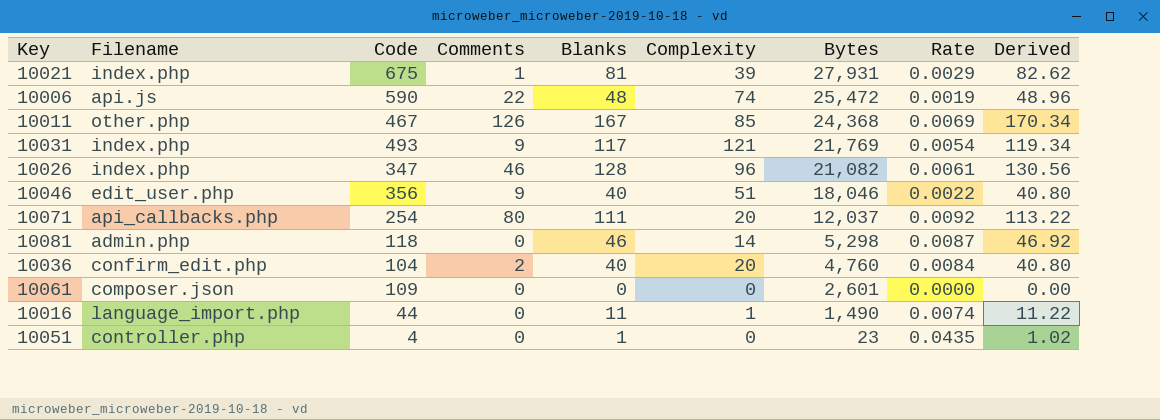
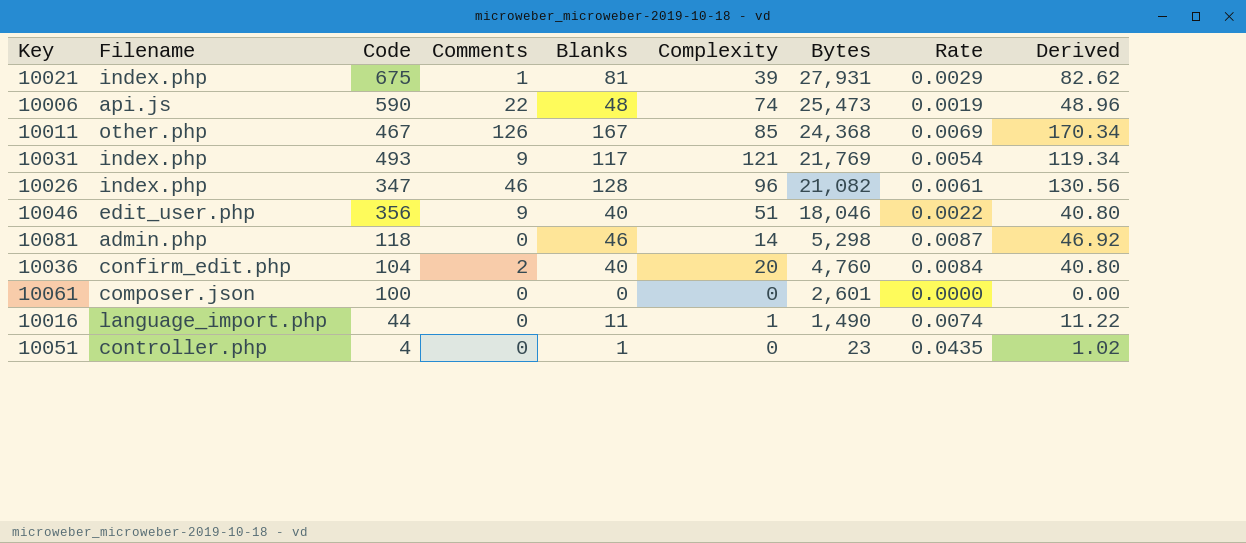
row 10071: api_callbacks.php | 254 | 80 | 111 | 20 | 12,037 | 0.0092 | 113.22 -> none
10006 | Bytes: 25,472 -> 25,473
10061 | Code: 109 -> 100

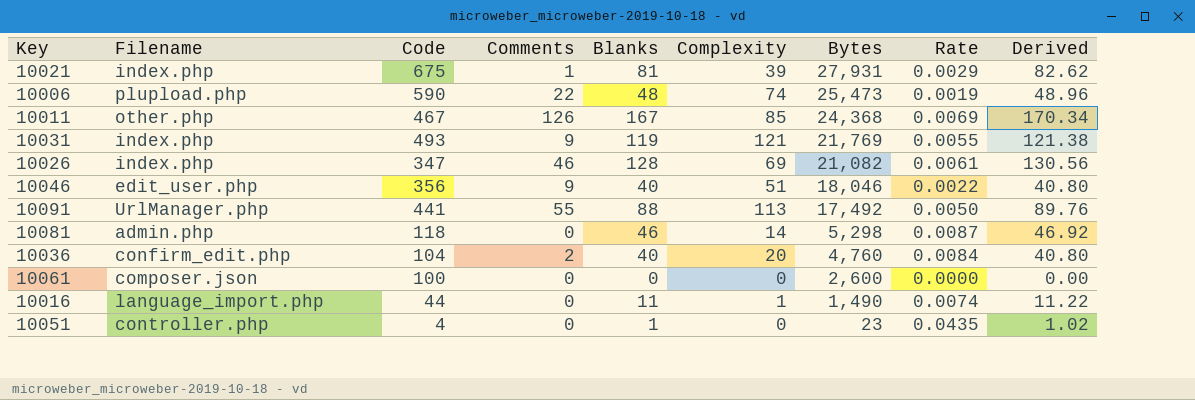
10006 | Filename: api.js -> plupload.php
10031 | Blanks: 117 -> 119
10031 | Rate: 0.0054 -> 0.0055
10031 | Derived: 119.34 -> 121.38
10026 | Complexity: 96 -> 69
row 10091: none -> UrlManager.php | 441 | 55 | 88 | 113 | 17,492 | 0.0050 | 89.76
10061 | Bytes: 2,601 -> 2,600

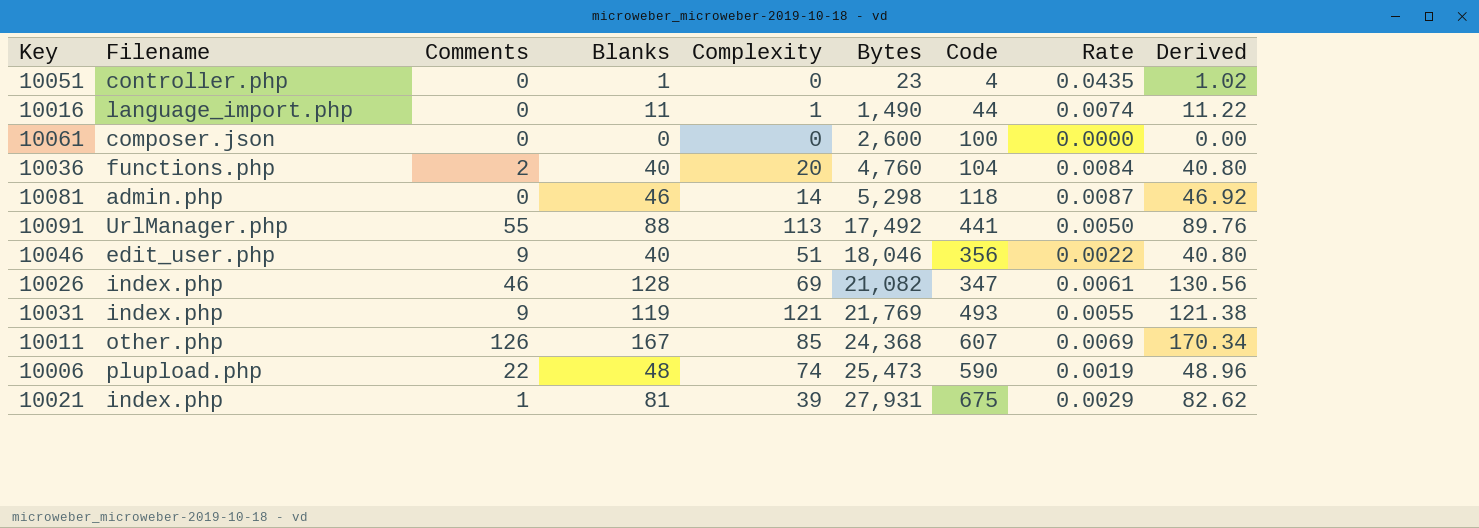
row order: Bytes descending -> Bytes ascending
column Code | position: 3 -> 7
10036 | Filename: confirm_edit.php -> functions.php
10011 | Code: 467 -> 607

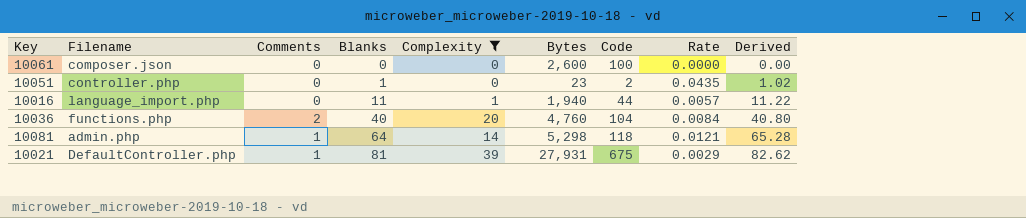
filter: none -> Complexity <= 39
row order: Bytes ascending -> Blanks ascending
10051 | Code: 4 -> 2
10016 | Bytes: 1,490 -> 1,940
10016 | Rate: 0.0074 -> 0.0057
10081 | Comments: 0 -> 1
10081 | Blanks: 46 -> 64
10081 | Rate: 0.0087 -> 0.0121
10081 | Derived: 46.92 -> 65.28
10021 | Filename: index.php -> DefaultController.php

